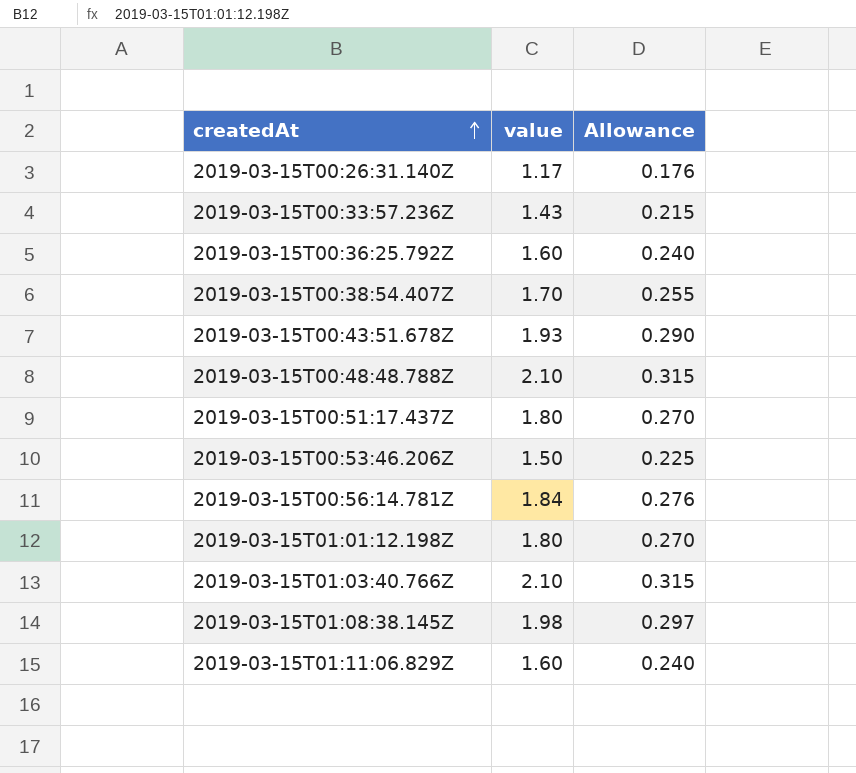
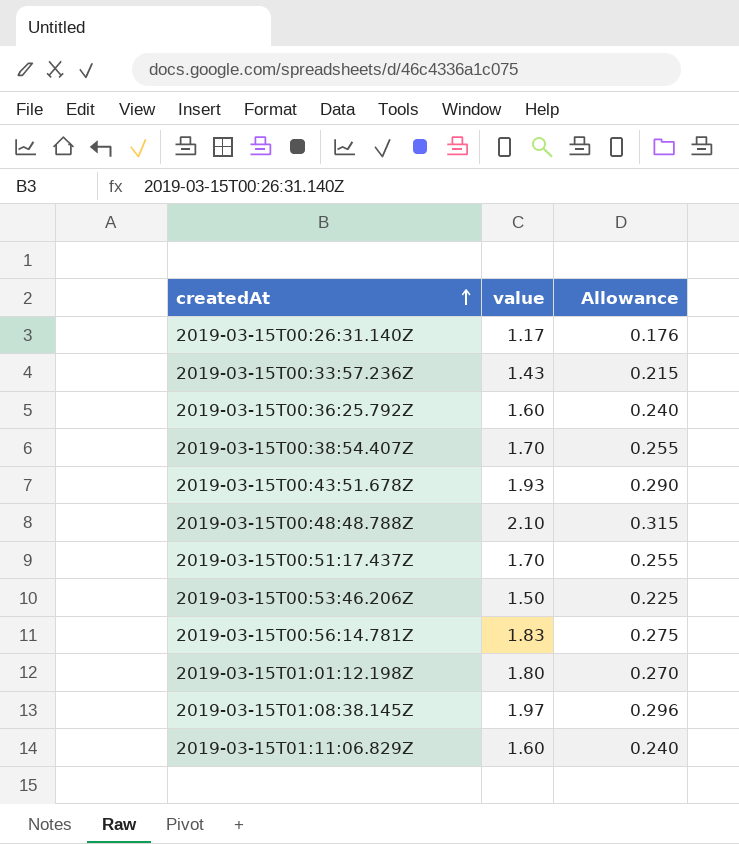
row 2019-03-15T01:03:40.766Z: 2.10 | 0.315 -> none
2019-03-15T00:51:17.437Z | value: 1.80 -> 1.70
2019-03-15T00:51:17.437Z | Allowance: 0.270 -> 0.255
2019-03-15T00:56:14.781Z | value: 1.84 -> 1.83
2019-03-15T00:56:14.781Z | Allowance: 0.276 -> 0.275
2019-03-15T01:08:38.145Z | value: 1.98 -> 1.97
2019-03-15T01:08:38.145Z | Allowance: 0.297 -> 0.296

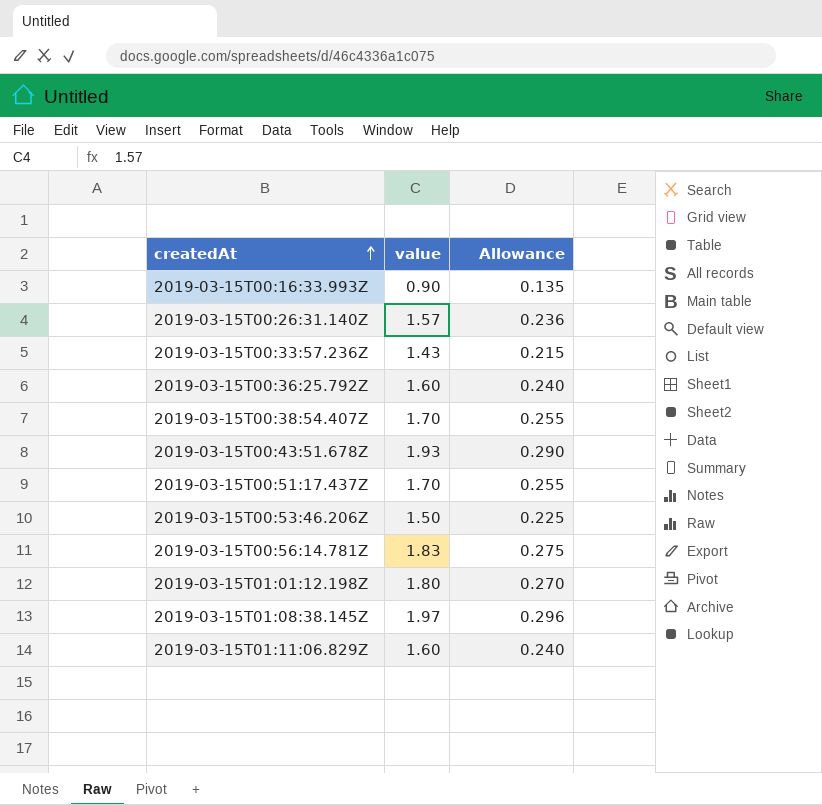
row 2019-03-15T00:48:48.788Z: 2.10 | 0.315 -> none
row 2019-03-15T00:16:33.993Z: none -> 0.90 | 0.135
2019-03-15T00:26:31.140Z | value: 1.17 -> 1.57
2019-03-15T00:26:31.140Z | Allowance: 0.176 -> 0.236

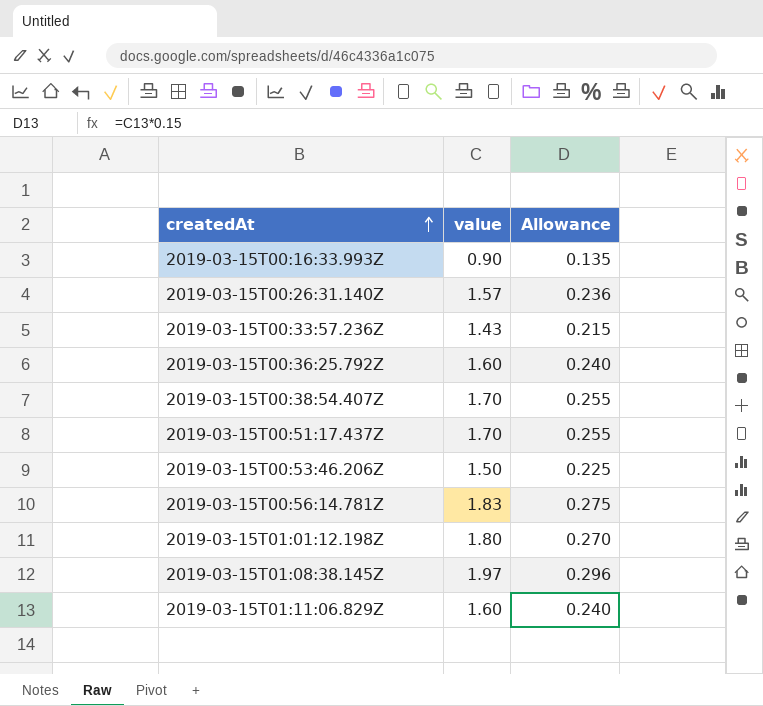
row 2019-03-15T00:43:51.678Z: 1.93 | 0.290 -> none

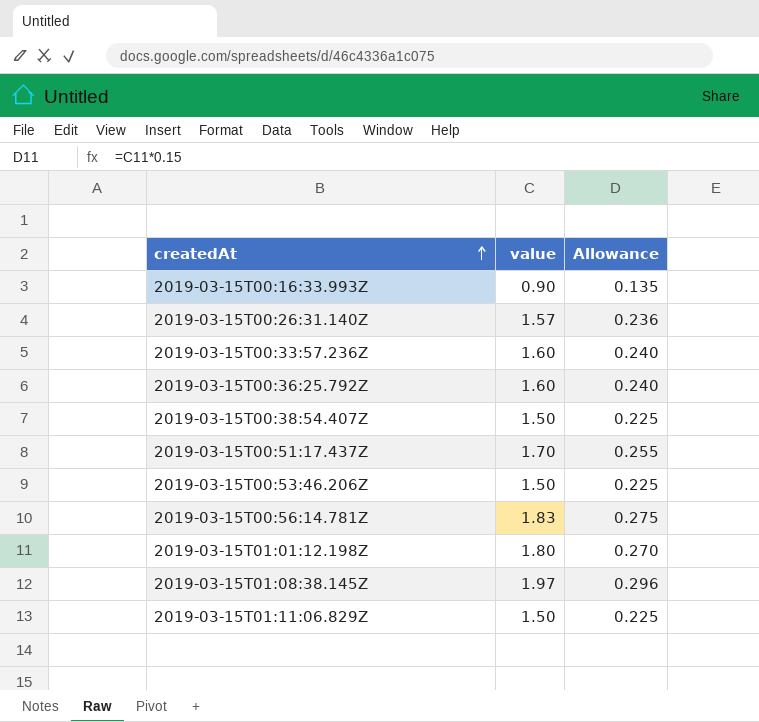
2019-03-15T00:33:57.236Z | value: 1.43 -> 1.60
2019-03-15T00:33:57.236Z | Allowance: 0.215 -> 0.240
2019-03-15T00:38:54.407Z | value: 1.70 -> 1.50
2019-03-15T00:38:54.407Z | Allowance: 0.255 -> 0.225
2019-03-15T01:11:06.829Z | value: 1.60 -> 1.50
2019-03-15T01:11:06.829Z | Allowance: 0.240 -> 0.225

